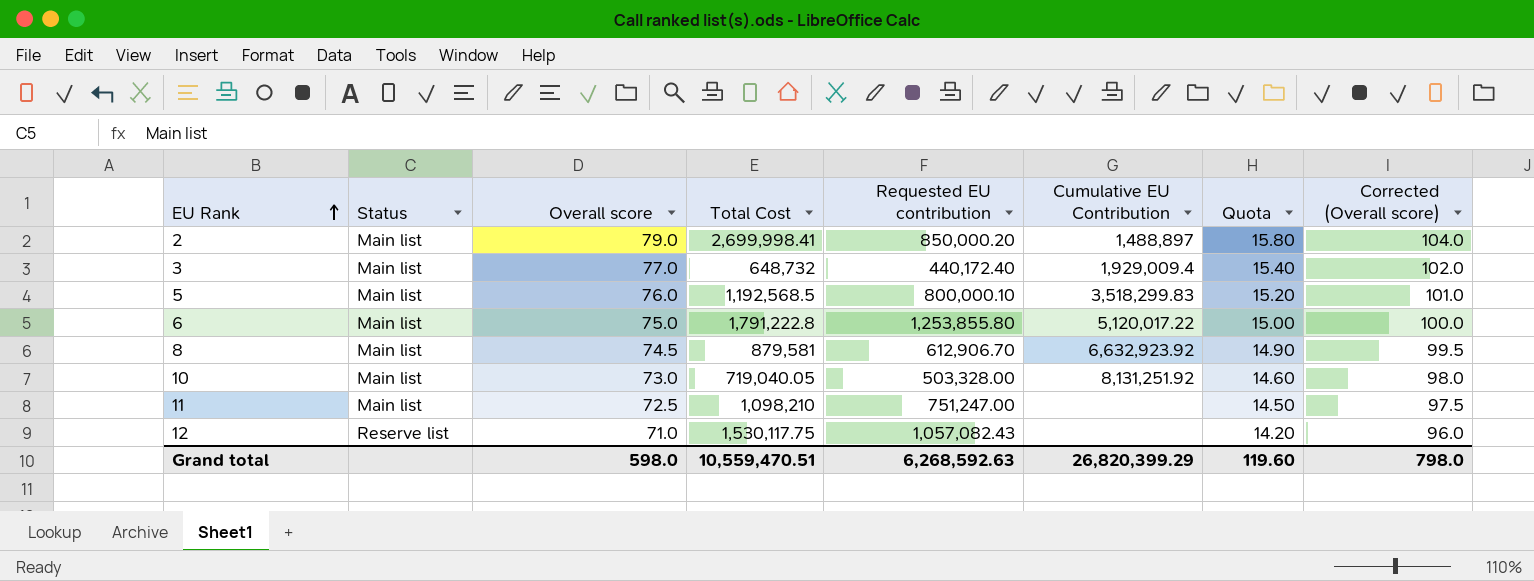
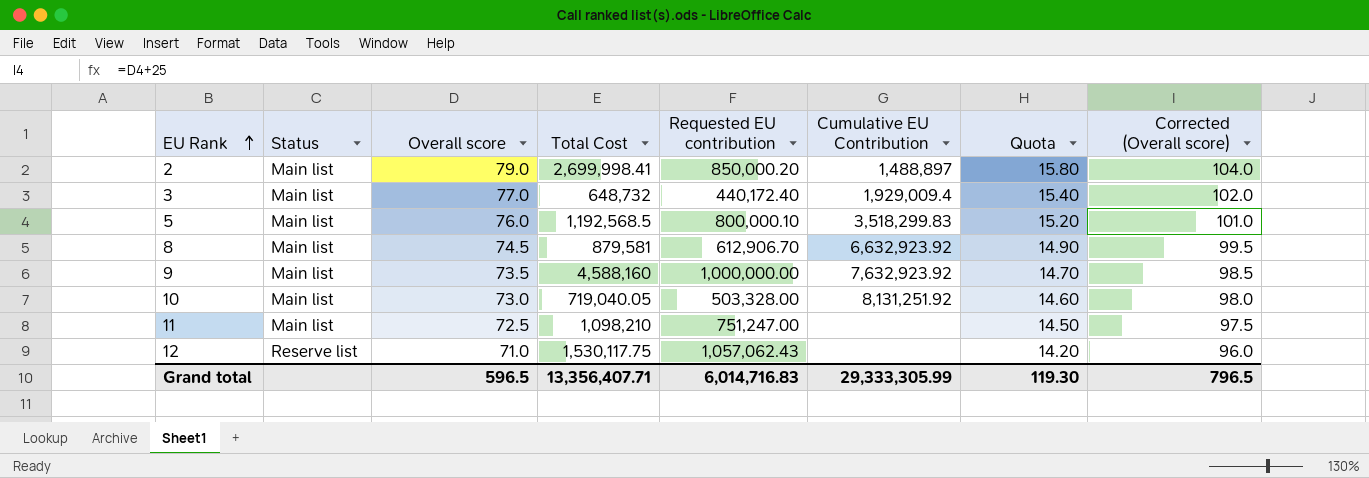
row 6: Main list | 75.0 | 1,791,222.8 | 1,253,855.80 | 5,120,017.22 | 15.00 | 100.0 -> none
row 9: none -> Main list | 73.5 | 4,588,160 | 1,000,000.00 | 7,632,923.92 | 14.70 | 98.5
12 | Requested EU contribution: 1,057,082.43 -> 1,057,062.43
Grand total | Overall score: 598.0 -> 596.5
Grand total | Total Cost: 10,559,470.51 -> 13,356,407.71
Grand total | Requested EU contribution: 6,268,592.63 -> 6,014,716.83
Grand total | Cumulative EU Contribution: 26,820,399.29 -> 29,333,305.99
Grand total | Quota: 119.60 -> 119.30
Grand total | Corrected (Overall score): 798.0 -> 796.5

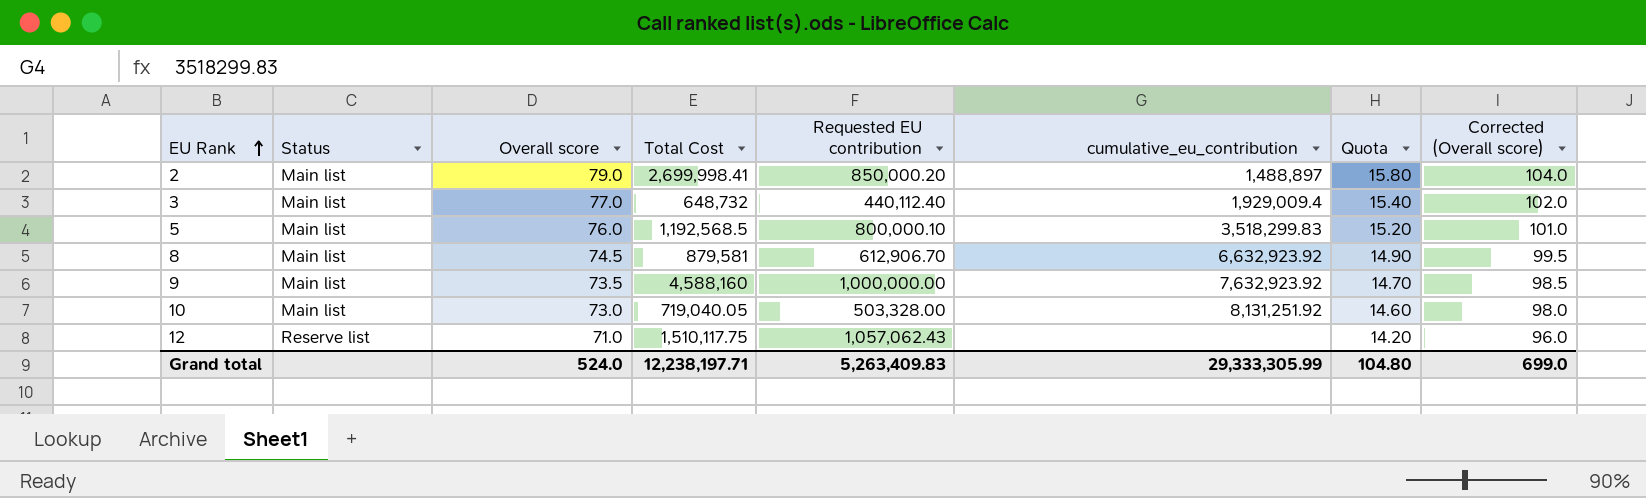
column name: Cumulative EU Contribution -> cumulative_eu_contribution
row 11: Main list | 72.5 | 1,098,210 | 751,247.00 | none | 14.50 | 97.5 -> none
3 | Requested EU contribution: 440,172.40 -> 440,112.40
12 | Total Cost: 1,530,117.75 -> 1,510,117.75
Grand total | Overall score: 596.5 -> 524.0
Grand total | Total Cost: 13,356,407.71 -> 12,238,197.71
Grand total | Requested EU contribution: 6,014,716.83 -> 5,263,409.83
Grand total | Quota: 119.30 -> 104.80
Grand total | Corrected (Overall score): 796.5 -> 699.0

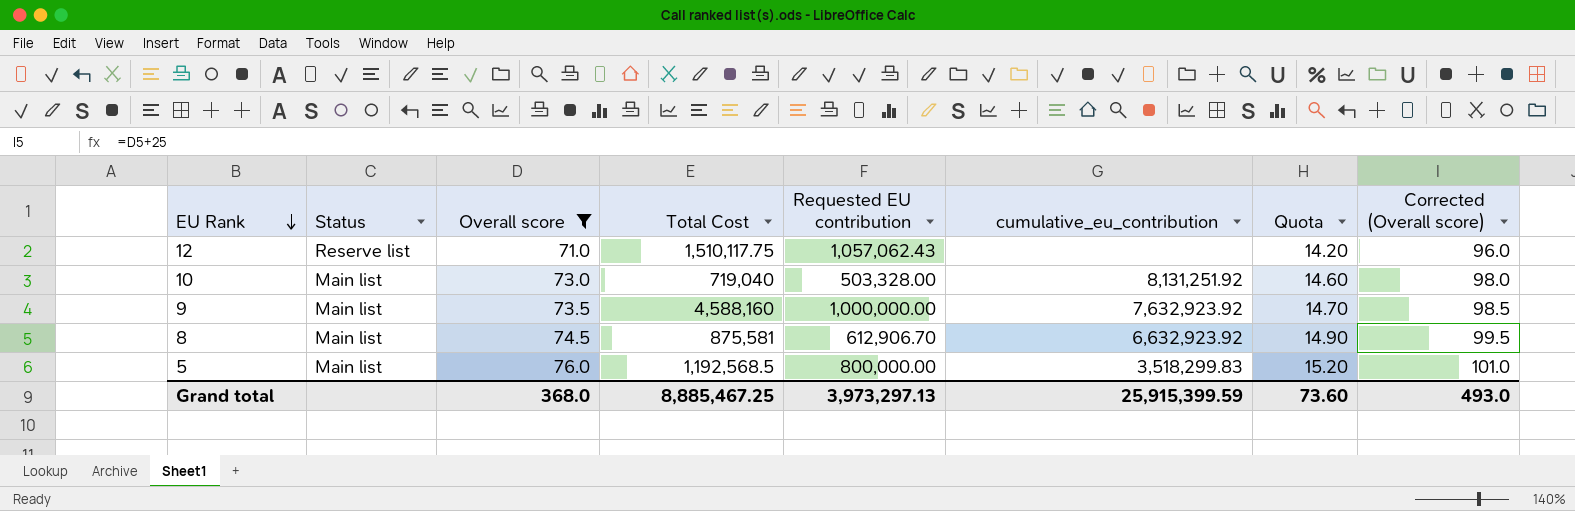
filter: none -> Overall score <= 76.0
row order: EU Rank ascending -> EU Rank descending
10 | Total Cost: 719,040.05 -> 719,040
8 | Total Cost: 879,581 -> 875,581
5 | Requested EU contribution: 800,000.10 -> 800,000.00
Grand total | Overall score: 524.0 -> 368.0
Grand total | Total Cost: 12,238,197.71 -> 8,885,467.25
Grand total | Requested EU contribution: 5,263,409.83 -> 3,973,297.13
Grand total | cumulative_eu_contribution: 29,333,305.99 -> 25,915,399.59
Grand total | Quota: 104.80 -> 73.60
Grand total | Corrected (Overall score): 699.0 -> 493.0

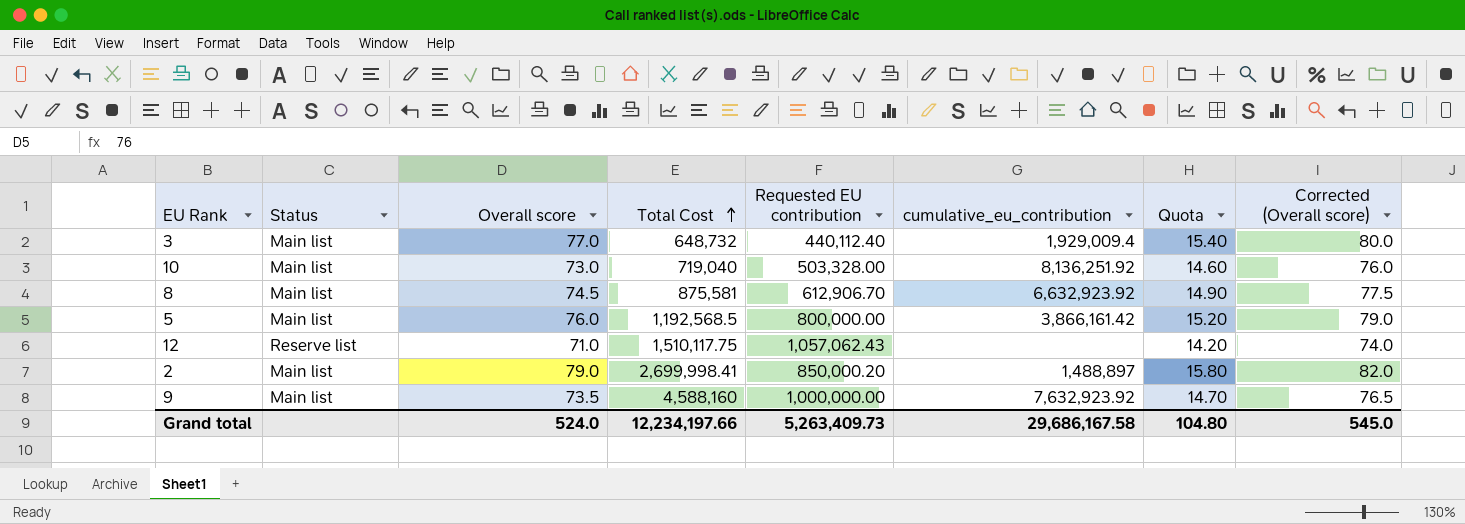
filter: Overall score <= 76.0 -> none
row order: EU Rank descending -> Total Cost ascending
column Corrected (Overall score) | formula: [Overall score] + 25 -> [Overall score] + 3
10 | cumulative_eu_contribution: 8,131,251.92 -> 8,136,251.92
5 | cumulative_eu_contribution: 3,518,299.83 -> 3,866,161.42
Grand total | Overall score: 368.0 -> 524.0
Grand total | Total Cost: 8,885,467.25 -> 12,234,197.66
Grand total | Requested EU contribution: 3,973,297.13 -> 5,263,409.73
Grand total | cumulative_eu_contribution: 25,915,399.59 -> 29,686,167.58
Grand total | Quota: 73.60 -> 104.80
Grand total | Corrected (Overall score): 493.0 -> 545.0

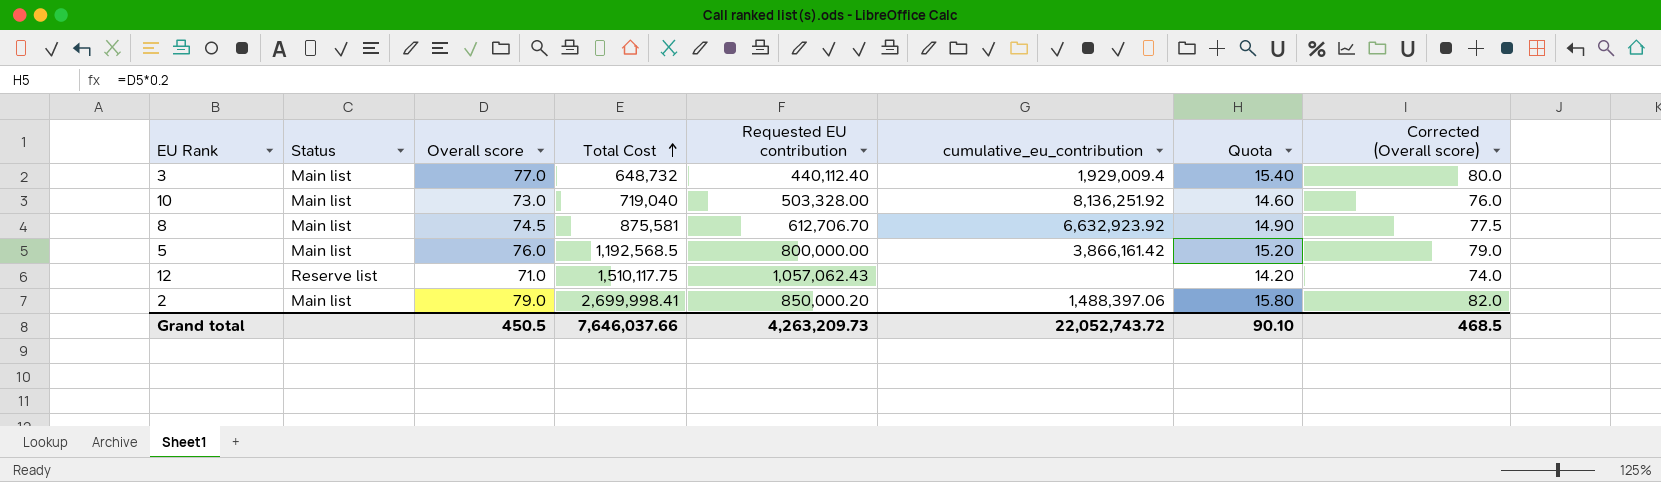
row 9: Main list | 73.5 | 4,588,160 | 1,000,000.00 | 7,632,923.92 | 14.70 | 76.5 -> none
8 | Requested EU contribution: 612,906.70 -> 612,706.70
2 | cumulative_eu_contribution: 1,488,897 -> 1,488,397.06
Grand total | Overall score: 524.0 -> 450.5
Grand total | Total Cost: 12,234,197.66 -> 7,646,037.66
Grand total | Requested EU contribution: 5,263,409.73 -> 4,263,209.73
Grand total | cumulative_eu_contribution: 29,686,167.58 -> 22,052,743.72
Grand total | Quota: 104.80 -> 90.10
Grand total | Corrected (Overall score): 545.0 -> 468.5

